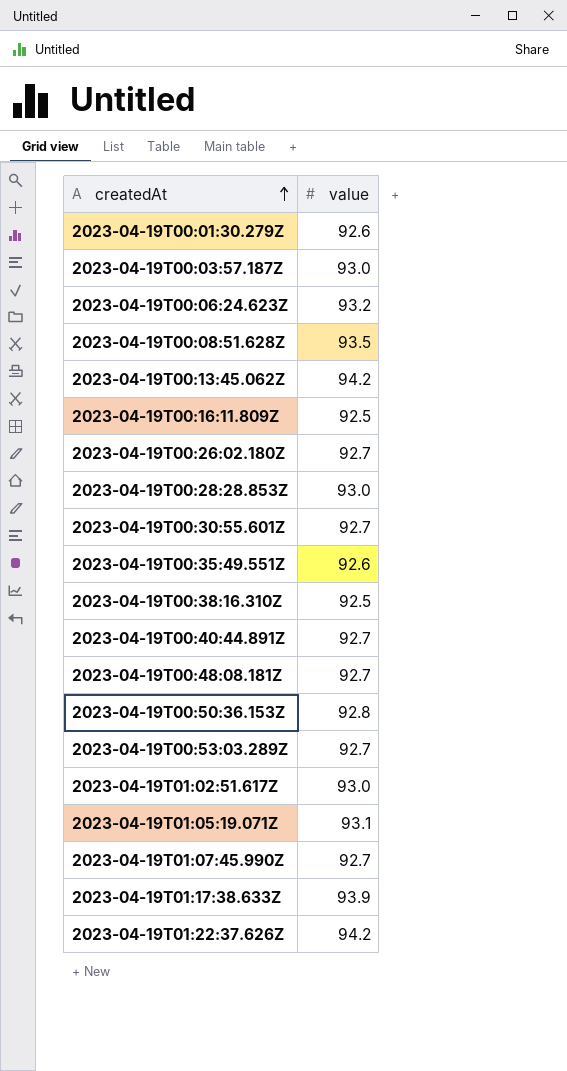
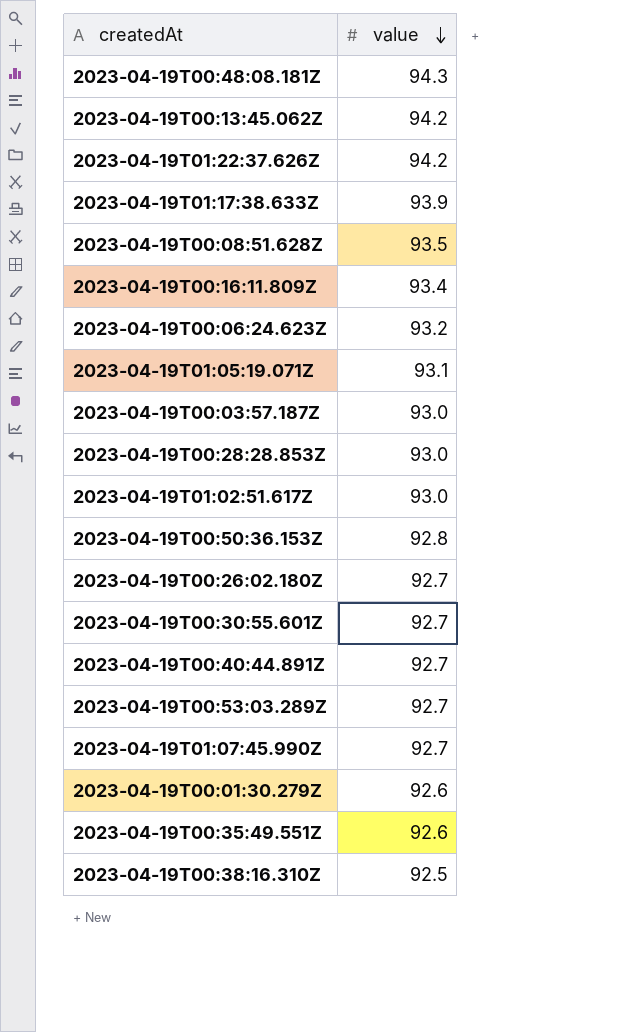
row order: createdAt ascending -> value descending
2023-04-19T00:48:08.181Z | value: 92.7 -> 94.3
2023-04-19T00:16:11.809Z | value: 92.5 -> 93.4

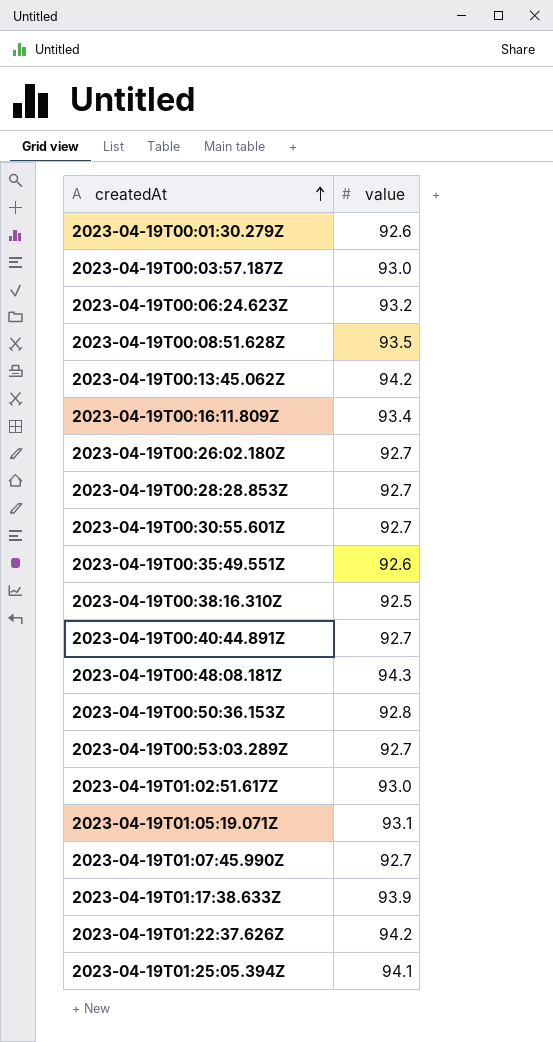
row order: value descending -> createdAt ascending
2023-04-19T00:28:28.853Z | value: 93.0 -> 92.7
row 2023-04-19T01:25:05.394Z: none -> 94.1

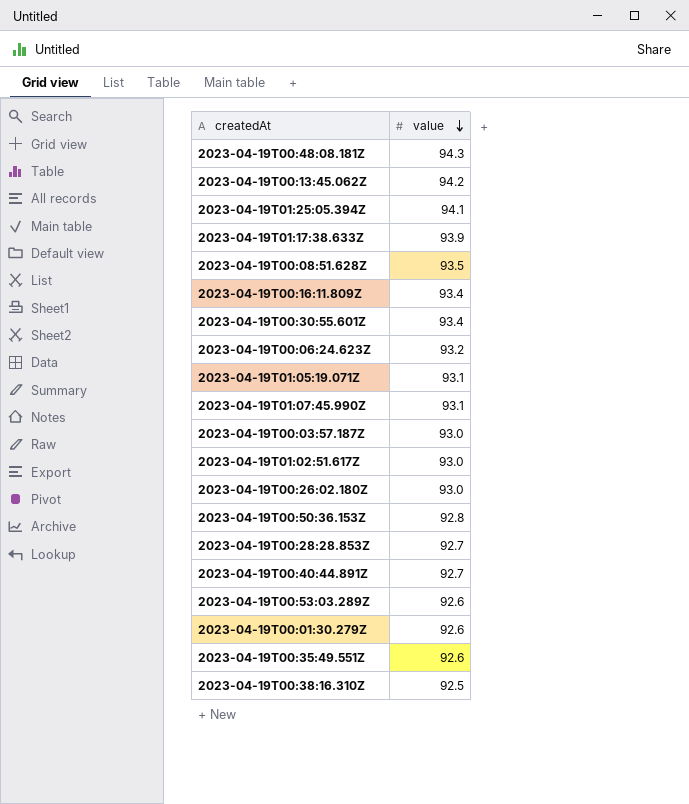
row order: createdAt ascending -> value descending
row 2023-04-19T01:22:37.626Z: 94.2 -> none
2023-04-19T00:30:55.601Z | value: 92.7 -> 93.4
2023-04-19T01:07:45.990Z | value: 92.7 -> 93.1
2023-04-19T00:26:02.180Z | value: 92.7 -> 93.0
2023-04-19T00:53:03.289Z | value: 92.7 -> 92.6

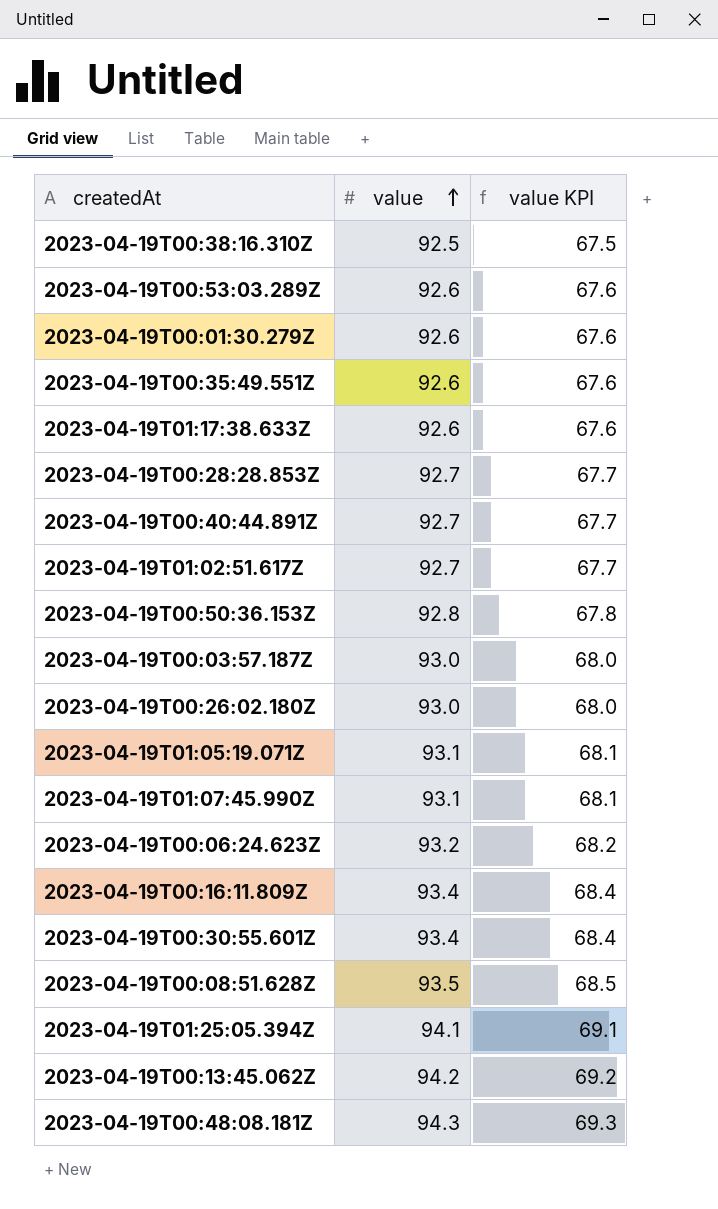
row order: value descending -> value ascending
column value KPI | formula: none -> [value] - 25
2023-04-19T01:17:38.633Z | value: 93.9 -> 92.6
2023-04-19T01:02:51.617Z | value: 93.0 -> 92.7

